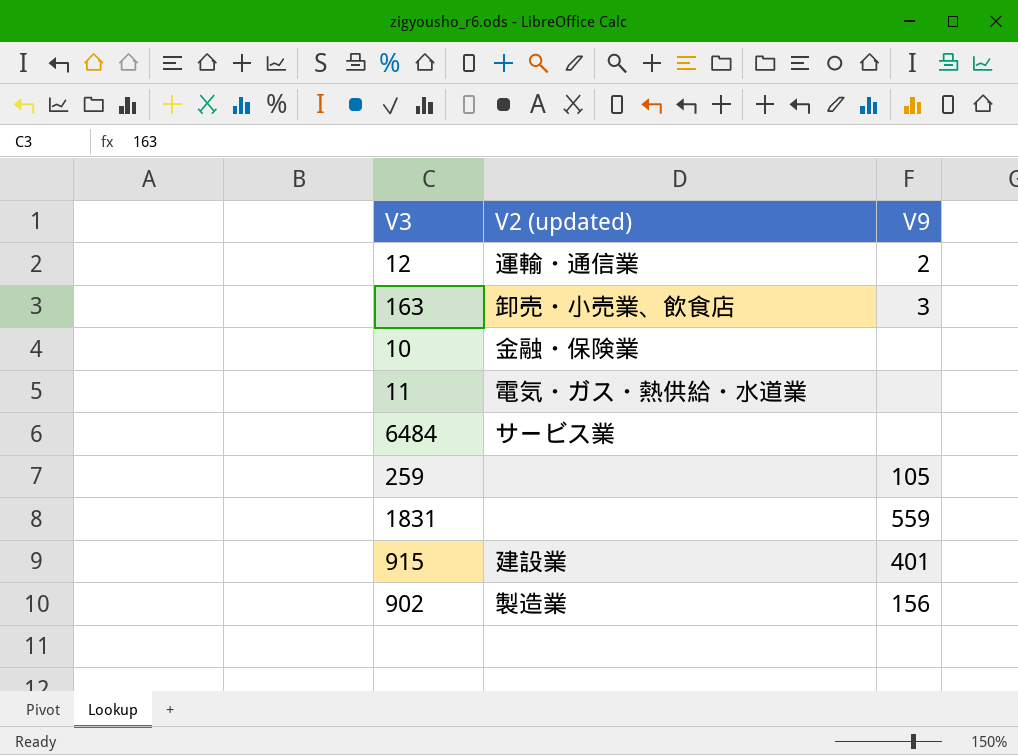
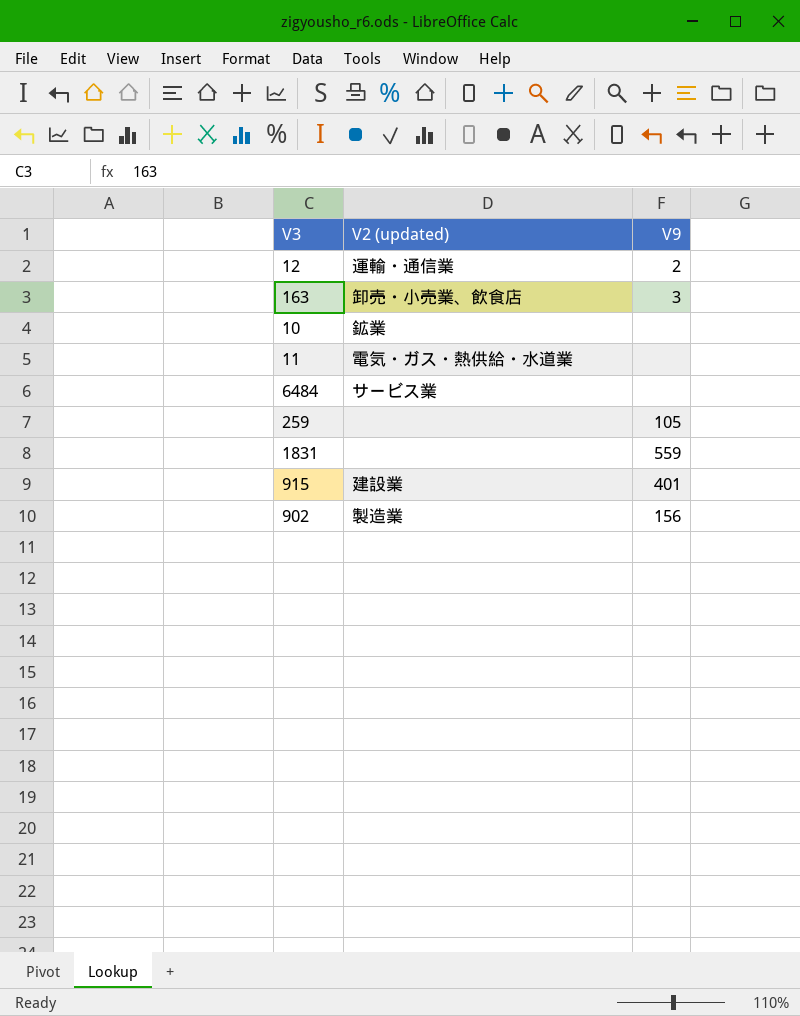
10 | V2 (updated): 金融・保険業 -> 鉱業

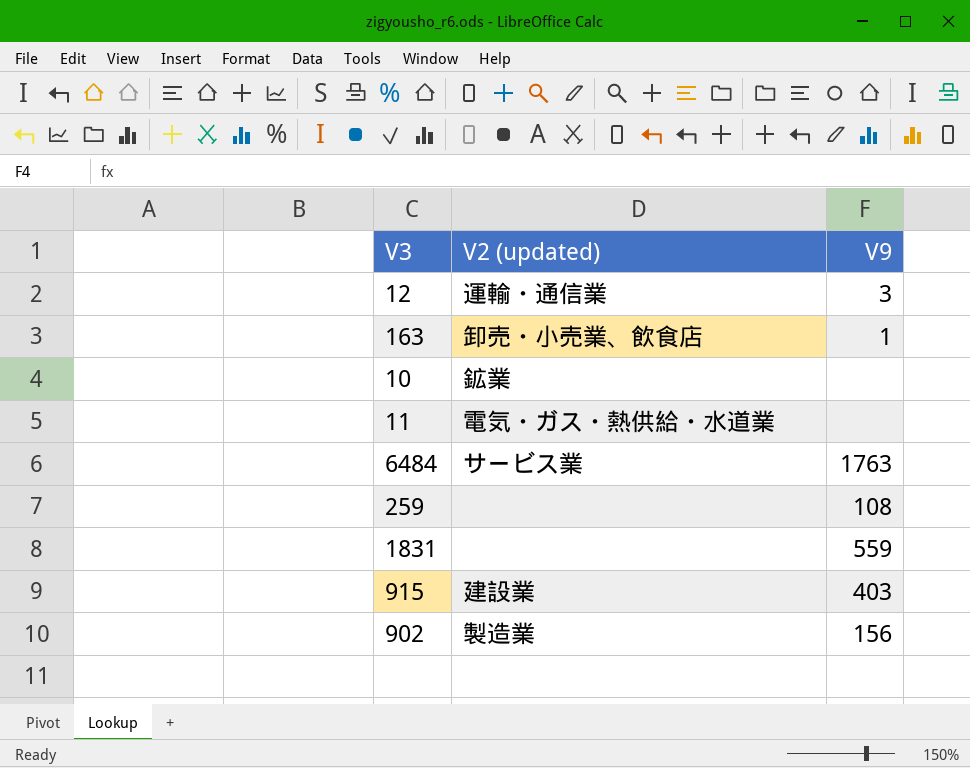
12 | V9: 2 -> 3
163 | V9: 3 -> 1
6484 | V9: none -> 1763
259 | V9: 105 -> 108
915 | V9: 401 -> 403

